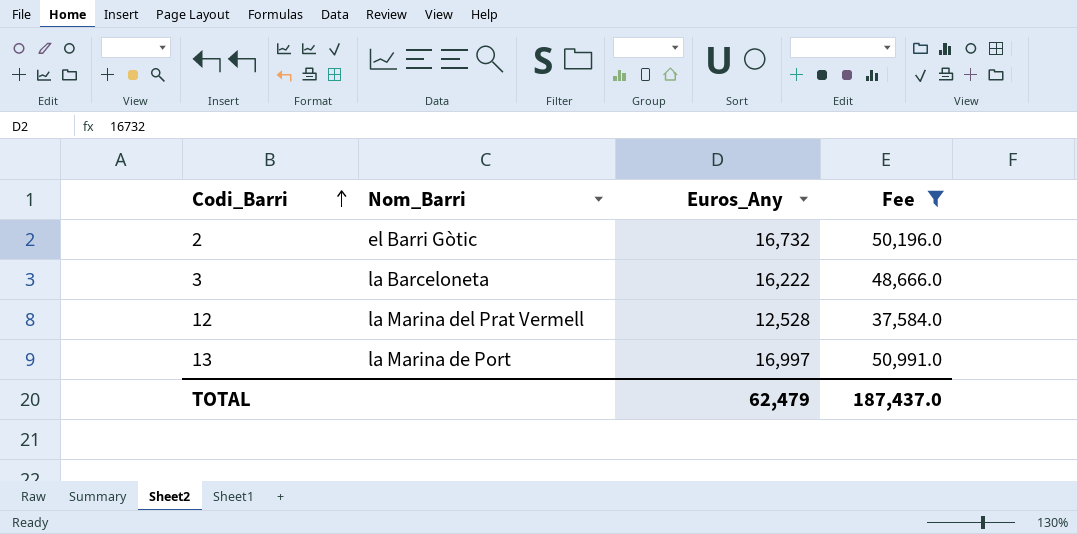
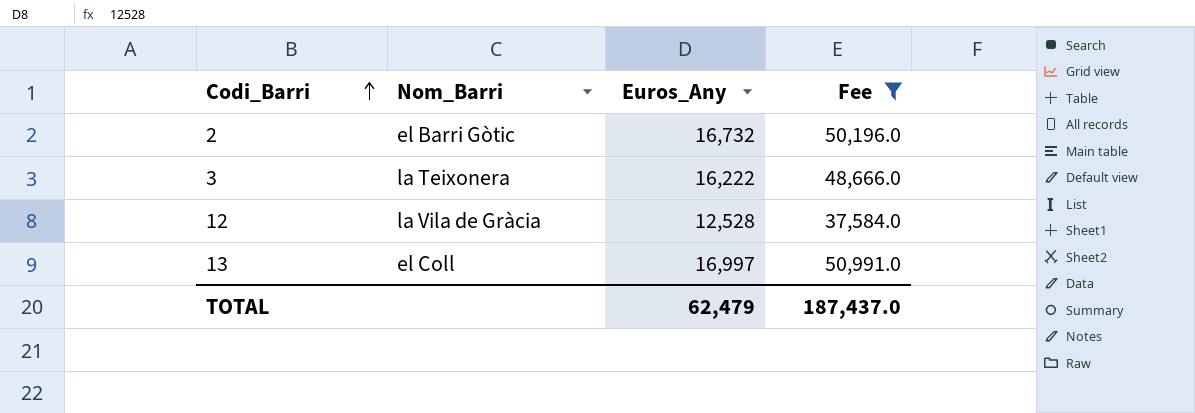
3 | Nom_Barri: la Barceloneta -> la Teixonera
12 | Nom_Barri: la Marina del Prat Vermell -> la Vila de Gràcia
13 | Nom_Barri: la Marina de Port -> el Coll

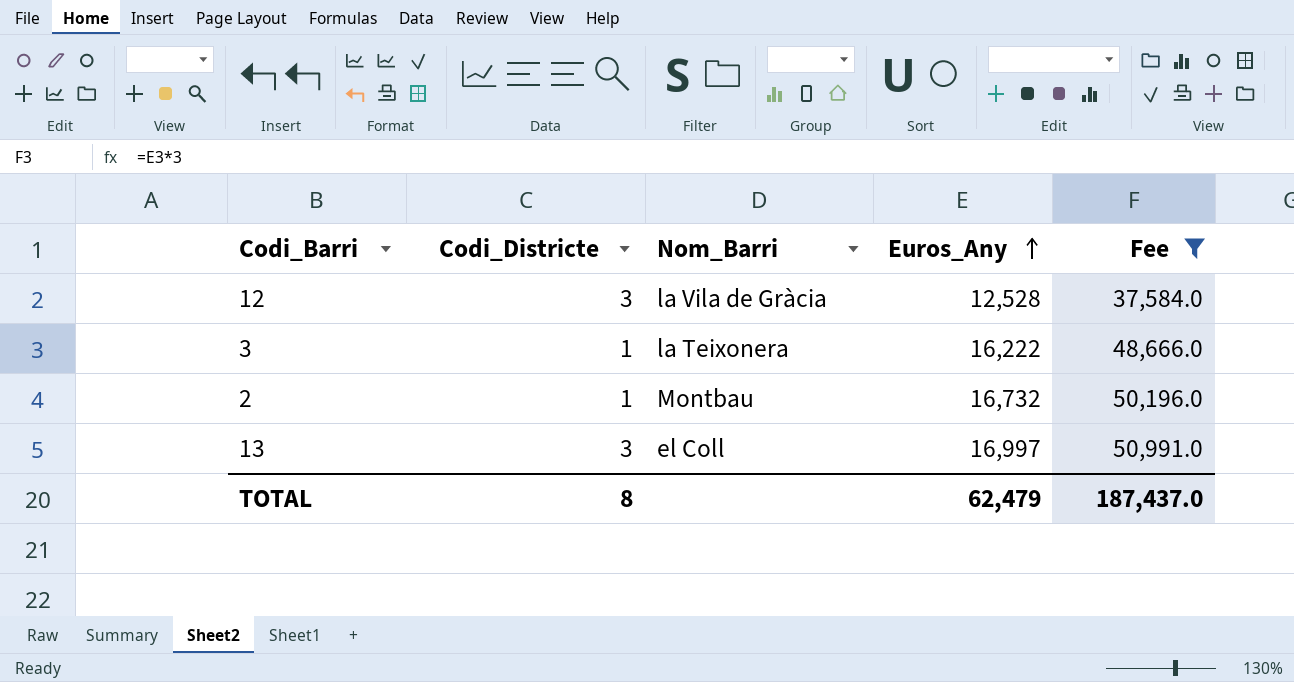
row order: Codi_Barri ascending -> Euros_Any ascending
column Codi_Districte | position: none -> 2
2 | Nom_Barri: el Barri Gòtic -> Montbau

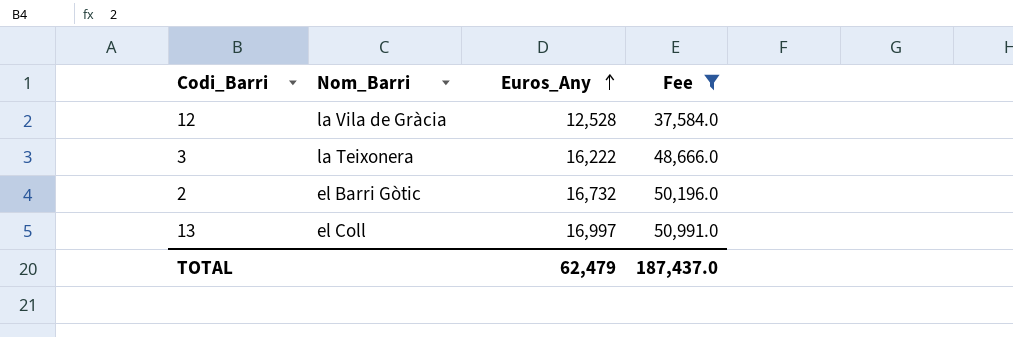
column Codi_Districte | position: 2 -> none
2 | Nom_Barri: Montbau -> el Barri Gòtic

